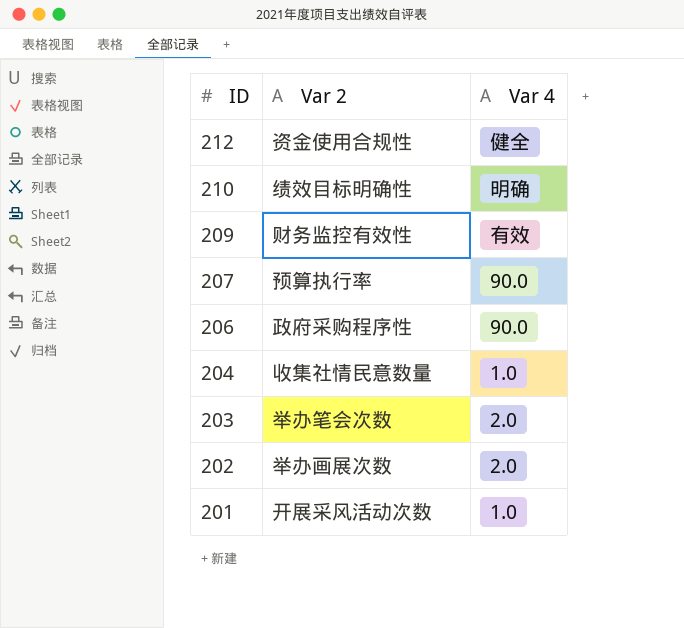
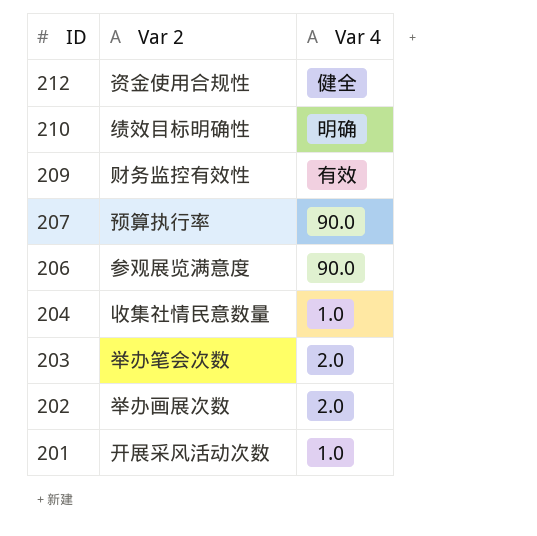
206 | Var 2: 政府采购程序性 -> 参观展览满意度

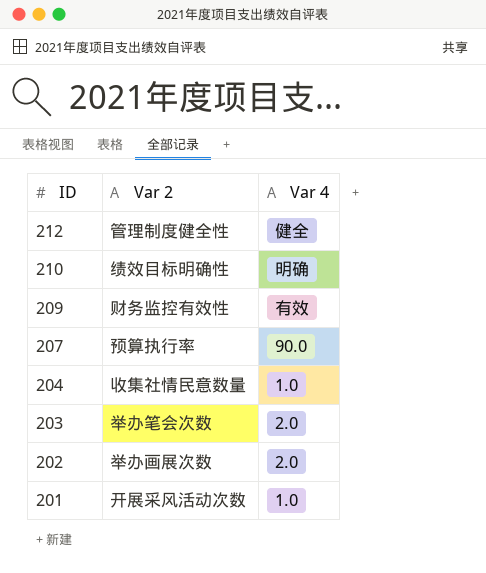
row 206: 参观展览满意度 | 90.0 -> none
212 | Var 2: 资金使用合规性 -> 管理制度健全性

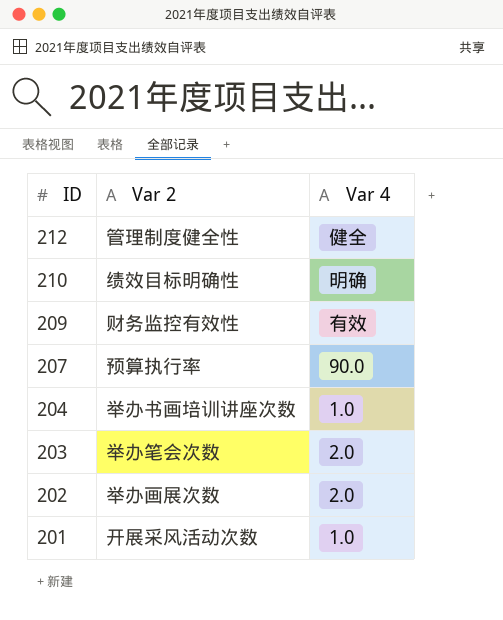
204 | Var 2: 收集社情民意数量 -> 举办书画培训讲座次数

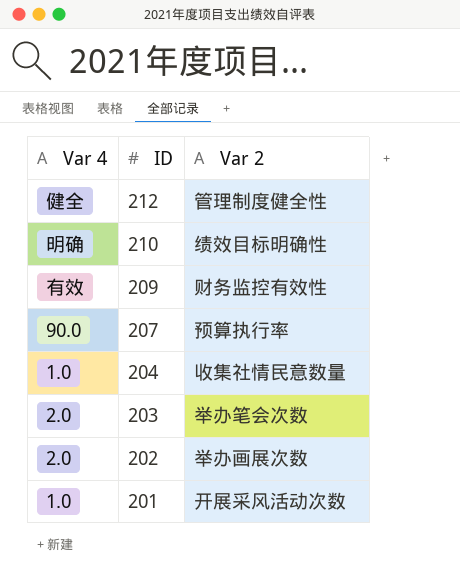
column Var 4 | position: 3 -> 1
204 | Var 2: 举办书画培训讲座次数 -> 收集社情民意数量

